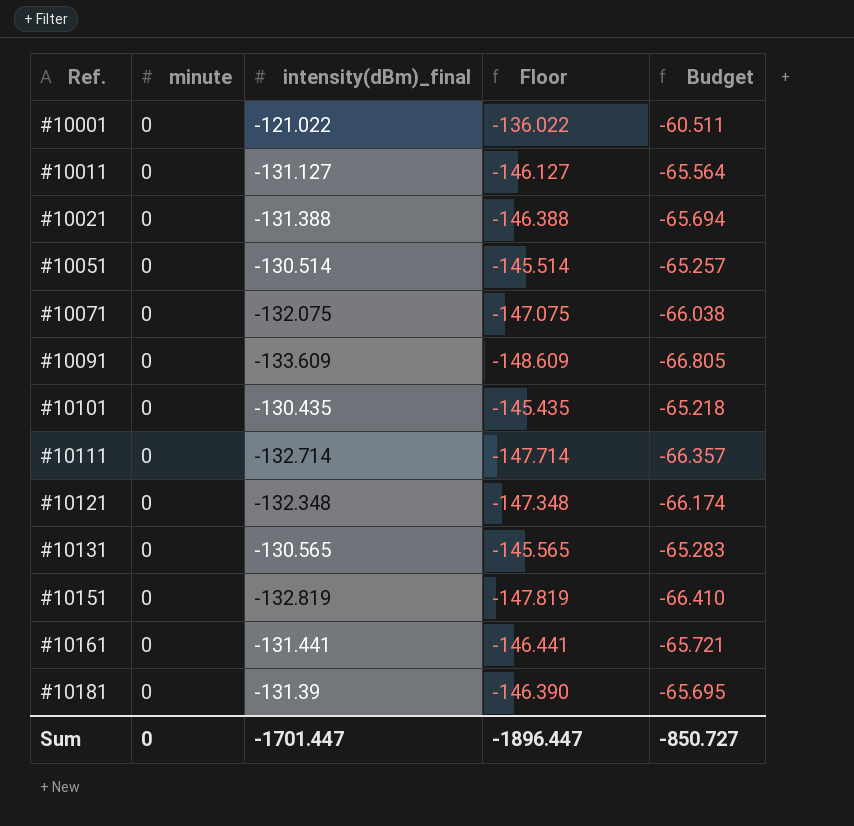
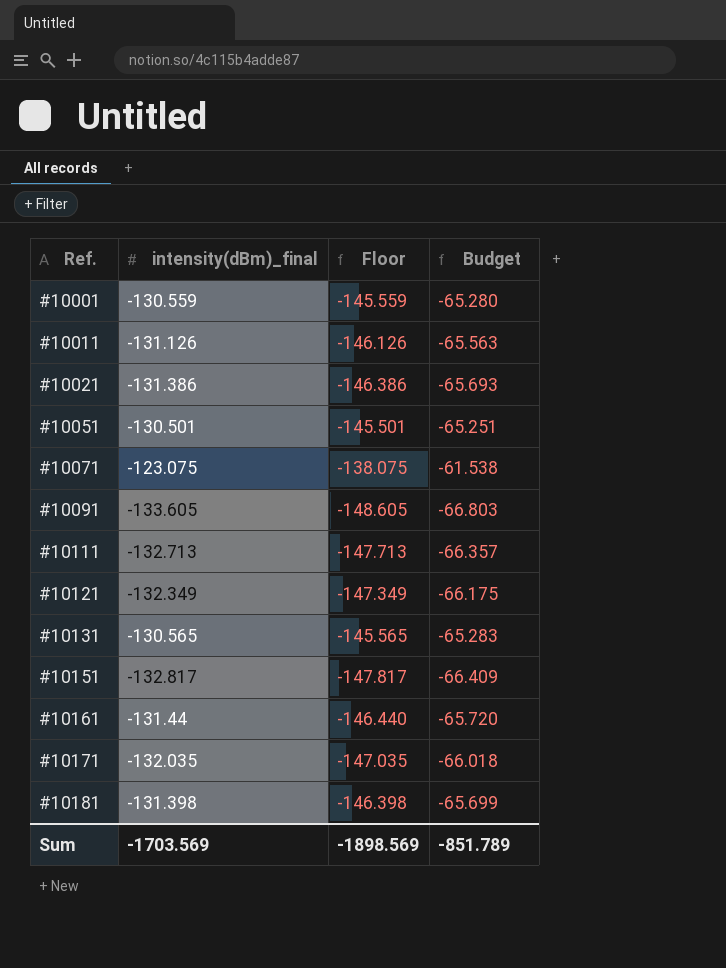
column minute | position: 2 -> none
row #10101: 0 | -130.435 | -145.435 | -65.218 -> none
#10001 | intensity(dBm)_final: -121.022 -> -130.559
#10001 | Floor: -136.022 -> -145.559
#10001 | Budget: -60.511 -> -65.280
#10011 | intensity(dBm)_final: -131.127 -> -131.126
#10011 | Floor: -146.127 -> -146.126
#10011 | Budget: -65.564 -> -65.563
#10021 | intensity(dBm)_final: -131.388 -> -131.386
#10021 | Floor: -146.388 -> -146.386
#10021 | Budget: -65.694 -> -65.693
#10051 | intensity(dBm)_final: -130.514 -> -130.501
#10051 | Floor: -145.514 -> -145.501
#10051 | Budget: -65.257 -> -65.251
#10071 | intensity(dBm)_final: -132.075 -> -123.075
#10071 | Floor: -147.075 -> -138.075
#10071 | Budget: -66.038 -> -61.538
#10091 | intensity(dBm)_final: -133.609 -> -133.605
#10091 | Floor: -148.609 -> -148.605
#10091 | Budget: -66.805 -> -66.803
#10111 | intensity(dBm)_final: -132.714 -> -132.713
#10111 | Floor: -147.714 -> -147.713
#10121 | intensity(dBm)_final: -132.348 -> -132.349
#10121 | Floor: -147.348 -> -147.349
#10121 | Budget: -66.174 -> -66.175
#10151 | intensity(dBm)_final: -132.819 -> -132.817
#10151 | Floor: -147.819 -> -147.817
#10151 | Budget: -66.410 -> -66.409
#10161 | intensity(dBm)_final: -131.441 -> -131.44
#10161 | Floor: -146.441 -> -146.440
#10161 | Budget: -65.721 -> -65.720
row #10171: none -> -132.035 | -147.035 | -66.018
#10181 | intensity(dBm)_final: -131.39 -> -131.398
#10181 | Floor: -146.390 -> -146.398
#10181 | Budget: -65.695 -> -65.699
Sum | intensity(dBm)_final: -1701.447 -> -1703.569
Sum | Floor: -1896.447 -> -1898.569
Sum | Budget: -850.727 -> -851.789

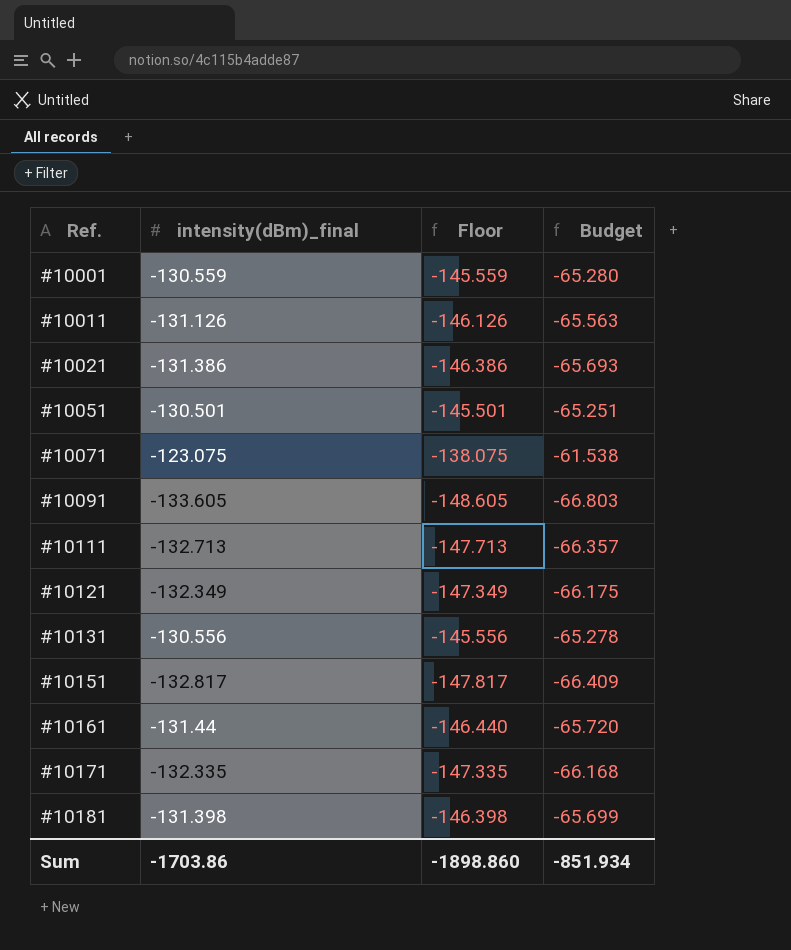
#10131 | intensity(dBm)_final: -130.565 -> -130.556
#10131 | Floor: -145.565 -> -145.556
#10131 | Budget: -65.283 -> -65.278
#10171 | intensity(dBm)_final: -132.035 -> -132.335
#10171 | Floor: -147.035 -> -147.335
#10171 | Budget: -66.018 -> -66.168
Sum | intensity(dBm)_final: -1703.569 -> -1703.86
Sum | Floor: -1898.569 -> -1898.860
Sum | Budget: -851.789 -> -851.934

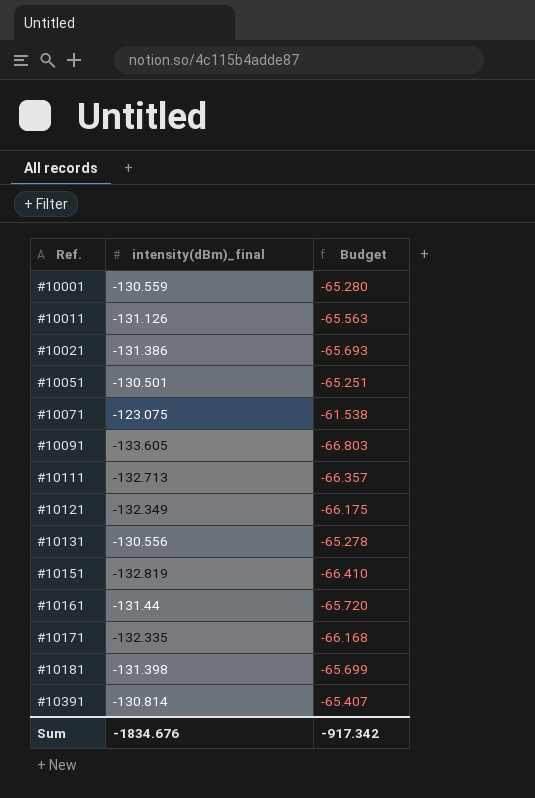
column Floor | formula: [intensity(dBm)_final] - 15 -> none
#10151 | intensity(dBm)_final: -132.817 -> -132.819
#10151 | Budget: -66.409 -> -66.410
row #10391: none -> -130.814 | -65.407
Sum | intensity(dBm)_final: -1703.86 -> -1834.676
Sum | Budget: -851.934 -> -917.342

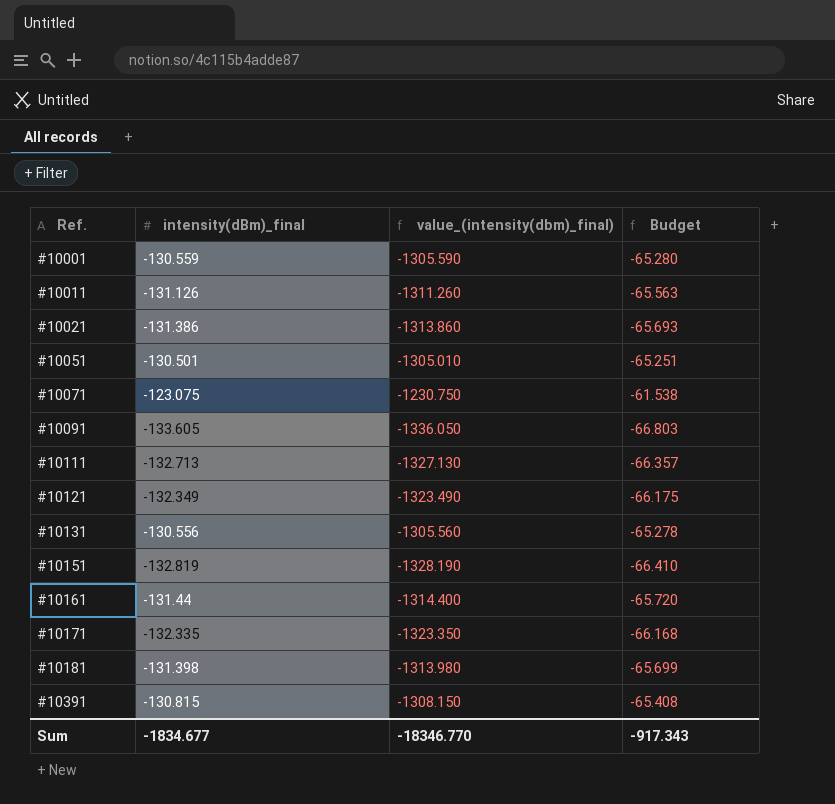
column value_(intensity(dbm)_final) | formula: none -> [intensity(dBm)_final] * 10
#10391 | intensity(dBm)_final: -130.814 -> -130.815
#10391 | Budget: -65.407 -> -65.408
Sum | intensity(dBm)_final: -1834.676 -> -1834.677
Sum | Budget: -917.342 -> -917.343

